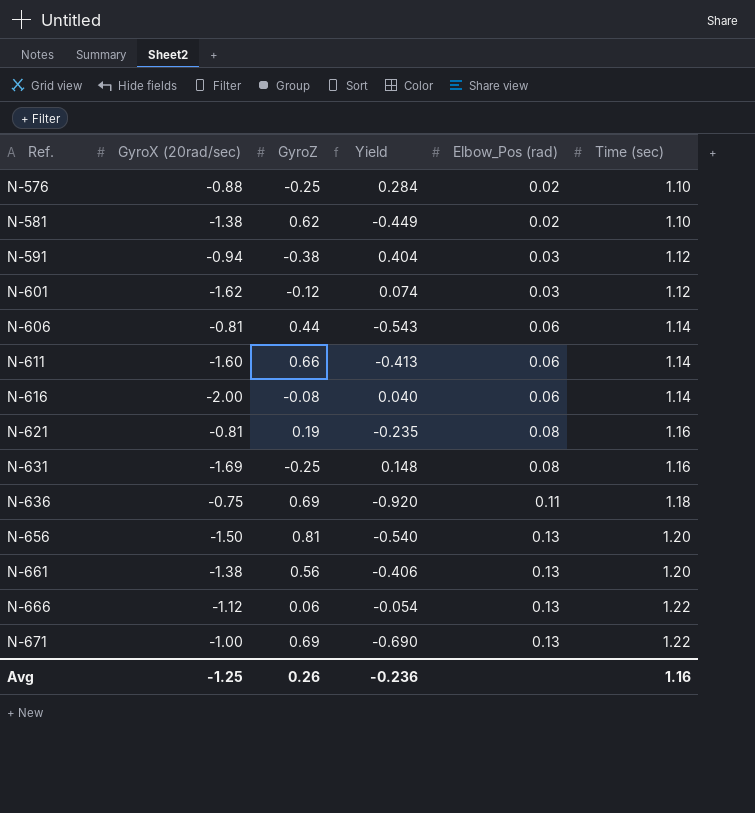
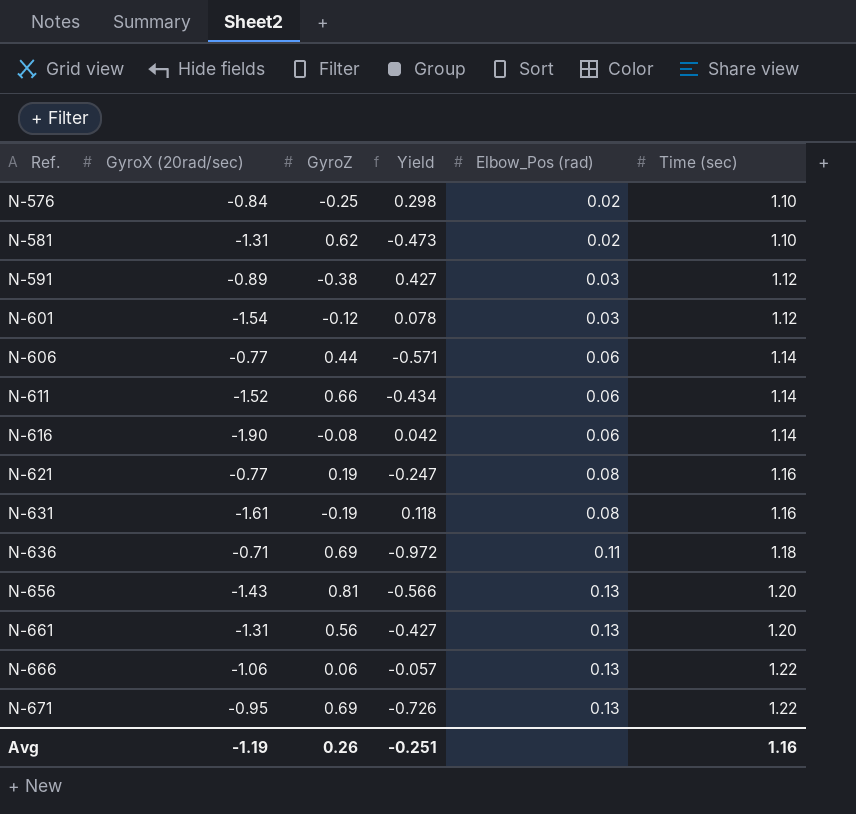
N-576 | GyroX (20rad/sec): -0.88 -> -0.84
N-576 | Yield: 0.284 -> 0.298
N-581 | GyroX (20rad/sec): -1.38 -> -1.31
N-581 | Yield: -0.449 -> -0.473
N-591 | GyroX (20rad/sec): -0.94 -> -0.89
N-591 | Yield: 0.404 -> 0.427
N-601 | GyroX (20rad/sec): -1.62 -> -1.54
N-601 | Yield: 0.074 -> 0.078
N-606 | GyroX (20rad/sec): -0.81 -> -0.77
N-606 | Yield: -0.543 -> -0.571
N-611 | GyroX (20rad/sec): -1.60 -> -1.52
N-611 | Yield: -0.413 -> -0.434
N-616 | GyroX (20rad/sec): -2.00 -> -1.90
N-616 | Yield: 0.040 -> 0.042
N-621 | GyroX (20rad/sec): -0.81 -> -0.77
N-621 | Yield: -0.235 -> -0.247
N-631 | GyroX (20rad/sec): -1.69 -> -1.61
N-631 | GyroZ: -0.25 -> -0.19
N-631 | Yield: 0.148 -> 0.118
N-636 | GyroX (20rad/sec): -0.75 -> -0.71
N-636 | Yield: -0.920 -> -0.972
N-656 | GyroX (20rad/sec): -1.50 -> -1.43
N-656 | Yield: -0.540 -> -0.566
N-661 | GyroX (20rad/sec): -1.38 -> -1.31
N-661 | Yield: -0.406 -> -0.427
N-666 | GyroX (20rad/sec): -1.12 -> -1.06
N-666 | Yield: -0.054 -> -0.057
N-671 | GyroX (20rad/sec): -1.00 -> -0.95
N-671 | Yield: -0.690 -> -0.726
Avg | GyroX (20rad/sec): -1.25 -> -1.19
Avg | Yield: -0.236 -> -0.251

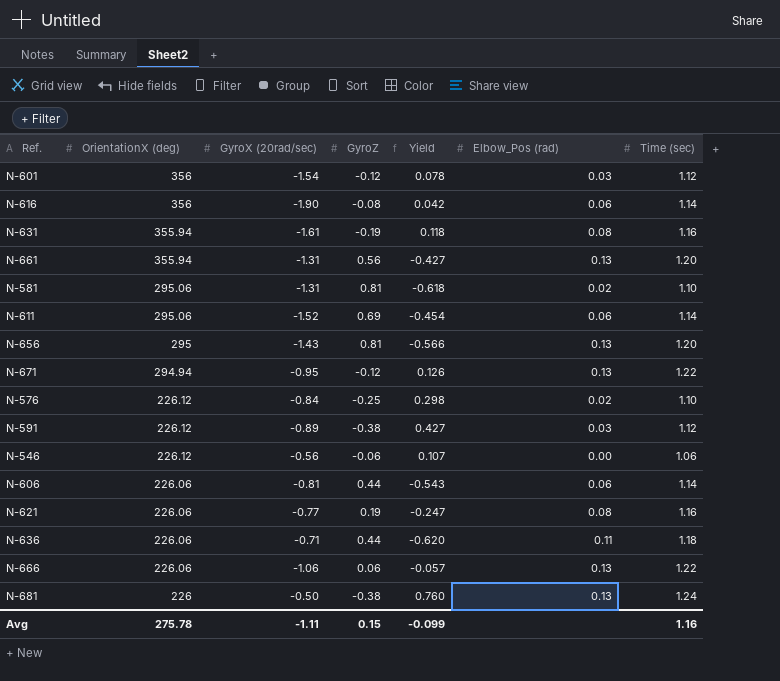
row order: Ref. ascending -> OrientationX (deg) descending
column OrientationX (deg) | position: none -> 2
N-581 | GyroZ: 0.62 -> 0.81
N-581 | Yield: -0.473 -> -0.618
N-611 | GyroZ: 0.66 -> 0.69
N-611 | Yield: -0.434 -> -0.454
N-671 | GyroZ: 0.69 -> -0.12
N-671 | Yield: -0.726 -> 0.126
row N-546: none -> 226.12 | -0.56 | -0.06 | 0.107 | 0.00 | 1.06
N-606 | GyroX (20rad/sec): -0.77 -> -0.81
N-606 | Yield: -0.571 -> -0.543
N-636 | GyroZ: 0.69 -> 0.44
N-636 | Yield: -0.972 -> -0.620
row N-681: none -> 226 | -0.50 | -0.38 | 0.760 | 0.13 | 1.24
Avg | GyroX (20rad/sec): -1.19 -> -1.11
Avg | GyroZ: 0.26 -> 0.15
Avg | Yield: -0.251 -> -0.099

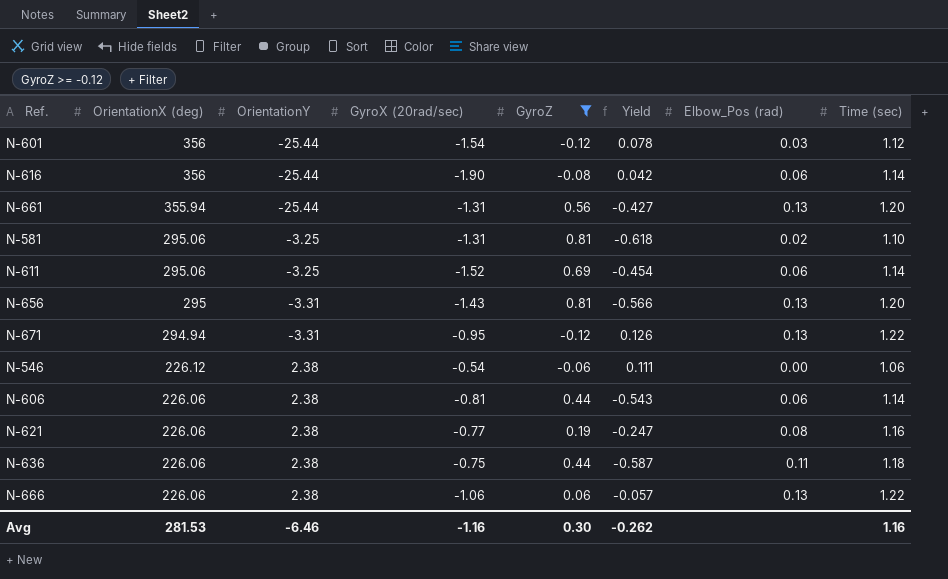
filter: none -> GyroZ >= -0.12
column OrientationY | position: none -> 3
N-546 | GyroX (20rad/sec): -0.56 -> -0.54
N-546 | Yield: 0.107 -> 0.111
N-636 | GyroX (20rad/sec): -0.71 -> -0.75
N-636 | Yield: -0.620 -> -0.587
Avg | OrientationX (deg): 275.78 -> 281.53
Avg | GyroX (20rad/sec): -1.11 -> -1.16
Avg | GyroZ: 0.15 -> 0.30
Avg | Yield: -0.099 -> -0.262

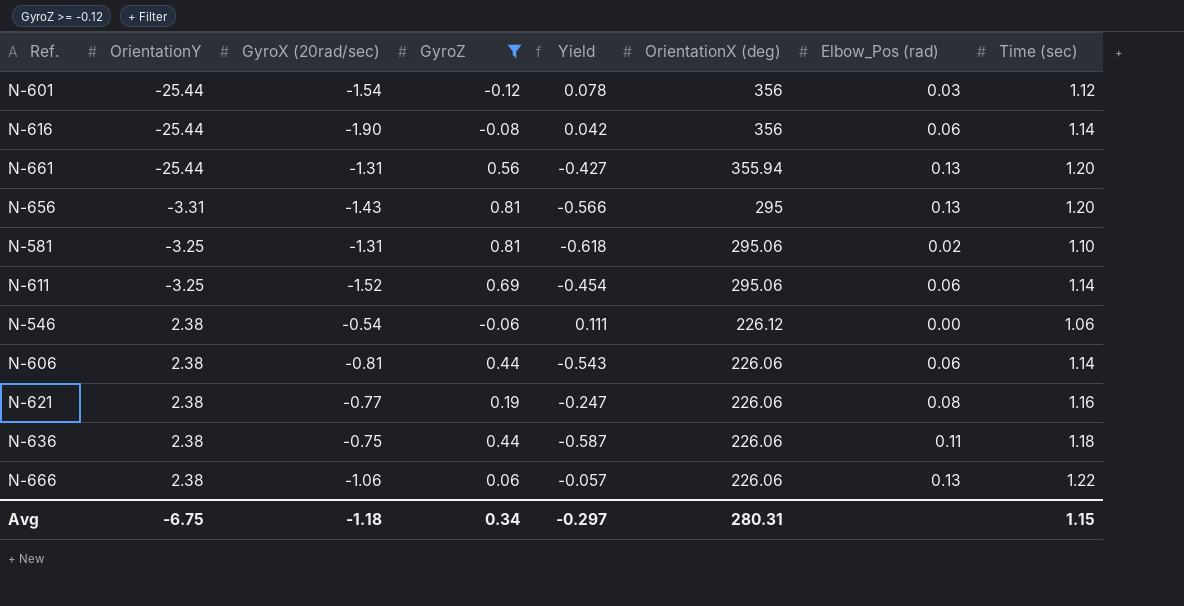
row order: OrientationX (deg) descending -> OrientationY ascending
column OrientationX (deg) | position: 2 -> 6
row N-671: 294.94 | -3.31 | -0.95 | -0.12 | 0.126 | 0.13 | 1.22 -> none
Avg | OrientationY: -6.46 -> -6.75
Avg | GyroX (20rad/sec): -1.16 -> -1.18
Avg | GyroZ: 0.30 -> 0.34
Avg | Yield: -0.262 -> -0.297
Avg | OrientationX (deg): 281.53 -> 280.31
Avg | Time (sec): 1.16 -> 1.15

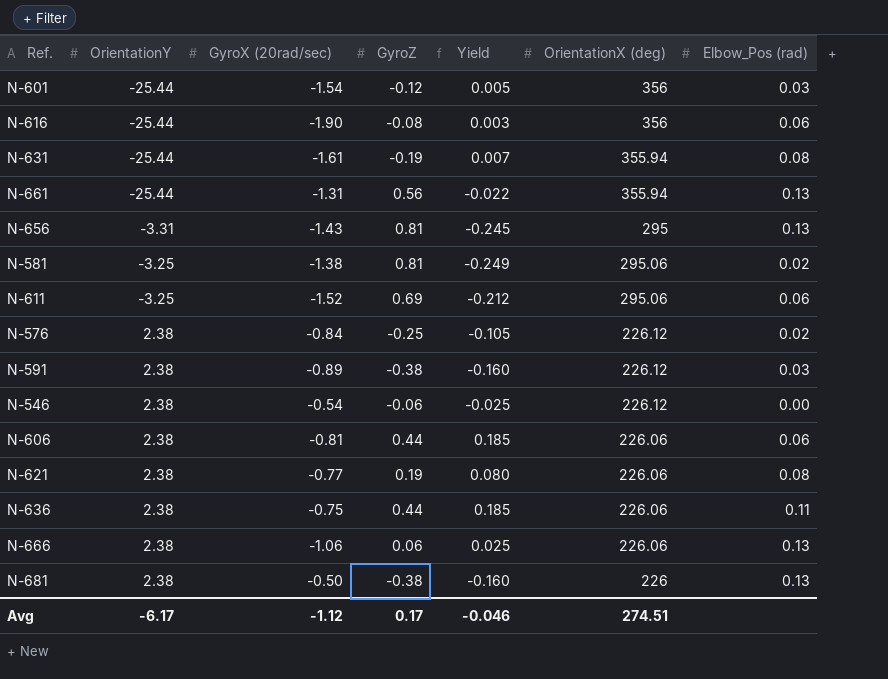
filter: GyroZ >= -0.12 -> none
column Time (sec) | position: 8 -> none
column Yield | formula: [GyroZ] / [GyroX (20rad/sec)] -> [GyroZ] / [OrientationY]
N-581 | GyroX (20rad/sec): -1.31 -> -1.38
Avg | OrientationY: -6.75 -> -6.17
Avg | GyroX (20rad/sec): -1.18 -> -1.12
Avg | GyroZ: 0.34 -> 0.17
Avg | Yield: -0.297 -> -0.046
Avg | OrientationX (deg): 280.31 -> 274.51

